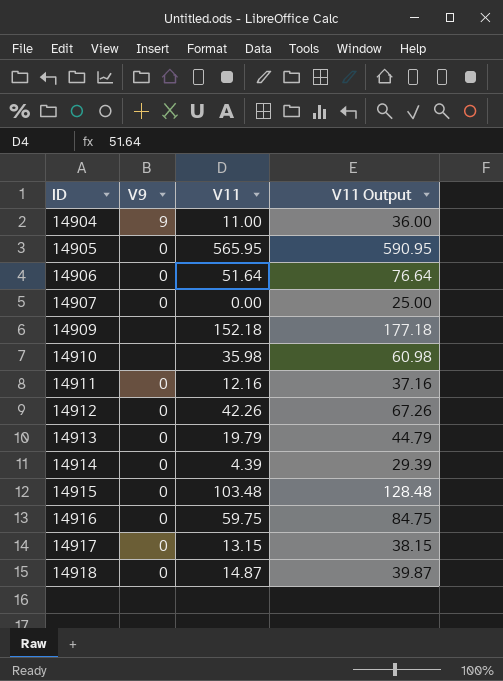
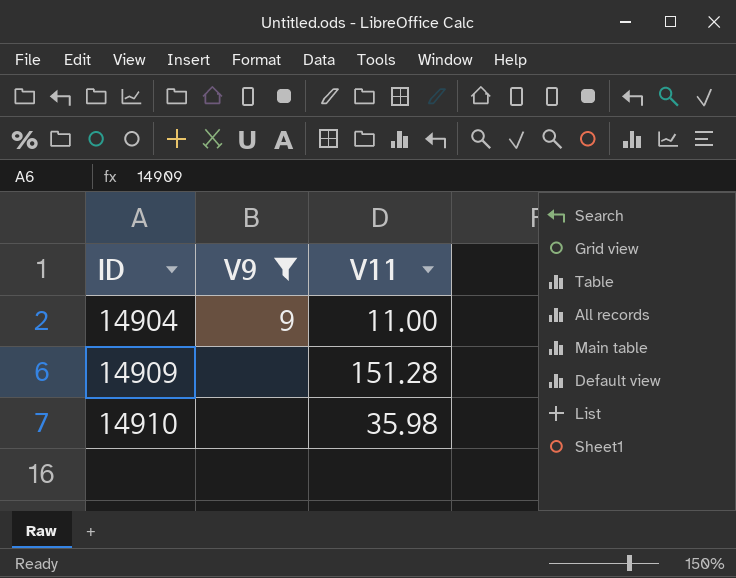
filter: none -> V9 != 0
column V11 Output | formula: [V11] + 25 -> none
14909 | V11: 152.18 -> 151.28

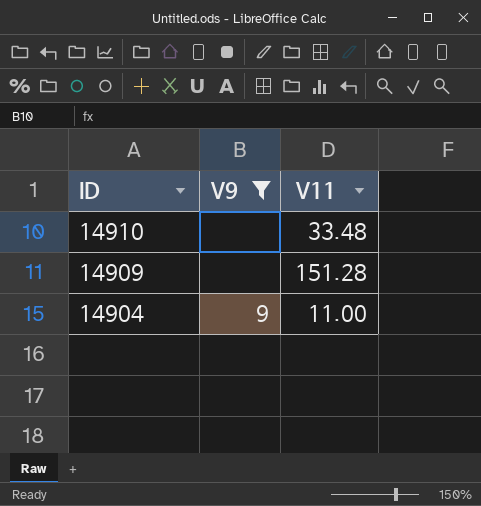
row order: ID ascending -> ID descending
14910 | V11: 35.98 -> 33.48

